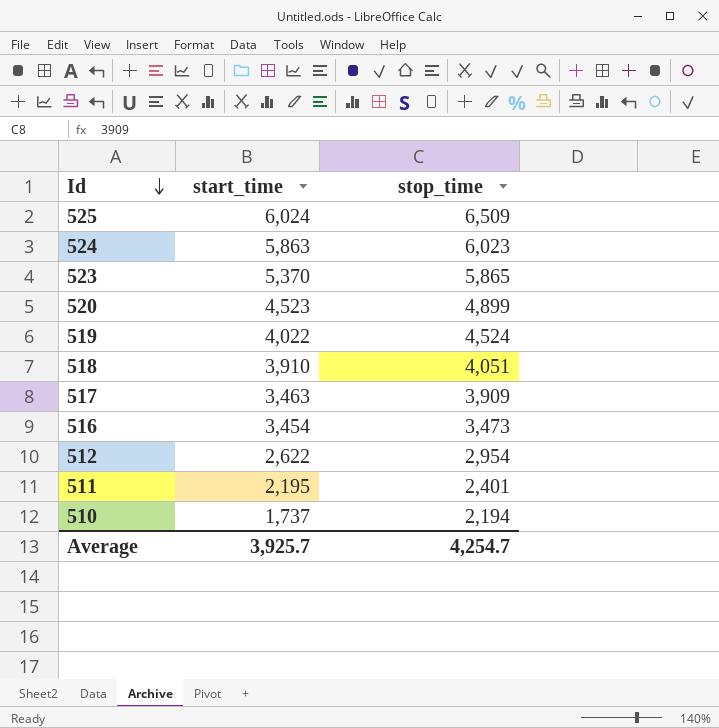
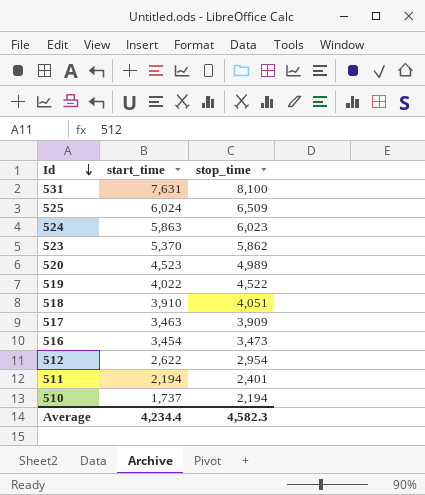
row 531: none -> 7,631 | 8,100
523 | stop_time: 5,865 -> 5,862
520 | stop_time: 4,899 -> 4,989
519 | stop_time: 4,524 -> 4,522
511 | start_time: 2,195 -> 2,194
Average | start_time: 3,925.7 -> 4,234.4
Average | stop_time: 4,254.7 -> 4,582.3

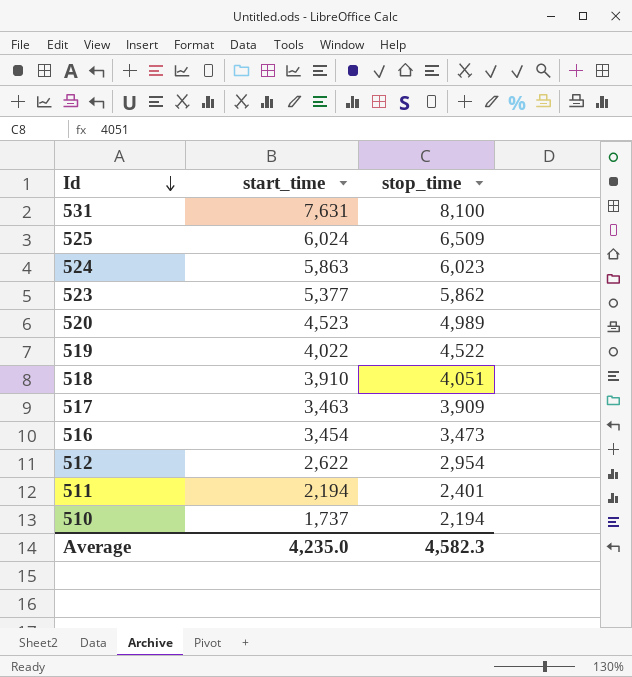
523 | start_time: 5,370 -> 5,377
Average | start_time: 4,234.4 -> 4,235.0

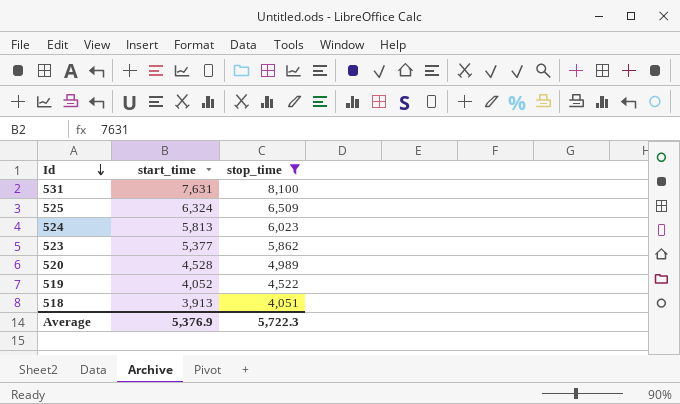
filter: none -> stop_time >= 4,051
525 | start_time: 6,024 -> 6,324
524 | start_time: 5,863 -> 5,813
520 | start_time: 4,523 -> 4,528
519 | start_time: 4,022 -> 4,052
518 | start_time: 3,910 -> 3,913
Average | start_time: 4,235.0 -> 5,376.9
Average | stop_time: 4,582.3 -> 5,722.3

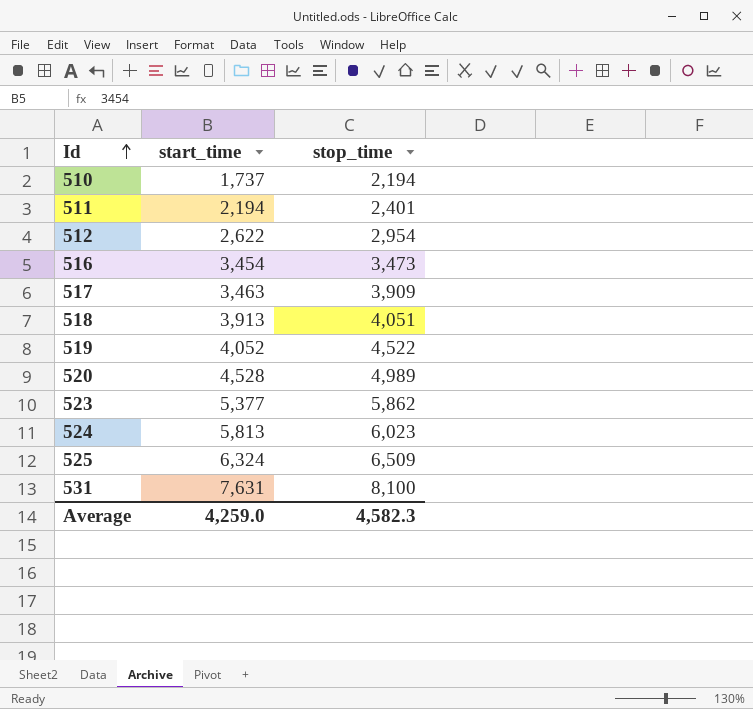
filter: stop_time >= 4,051 -> none
row order: Id descending -> Id ascending
Average | start_time: 5,376.9 -> 4,259.0
Average | stop_time: 5,722.3 -> 4,582.3

